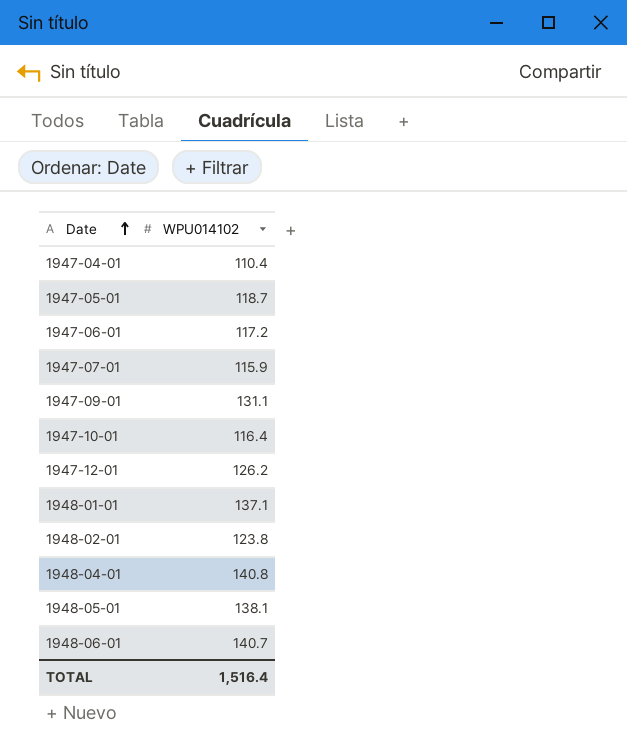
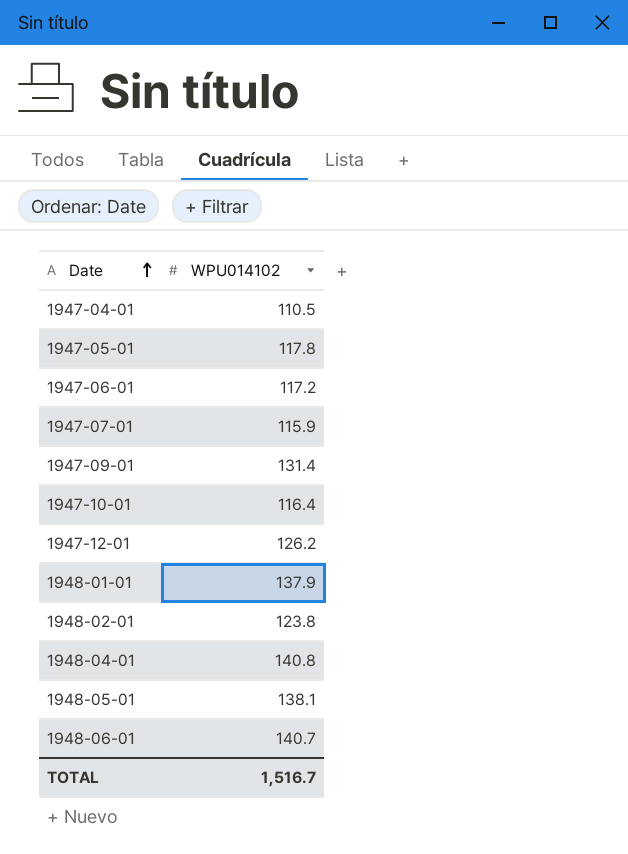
1947-04-01 | WPU014102: 110.4 -> 110.5
1947-05-01 | WPU014102: 118.7 -> 117.8
1947-09-01 | WPU014102: 131.1 -> 131.4
1948-01-01 | WPU014102: 137.1 -> 137.9
TOTAL | WPU014102: 1,516.4 -> 1,516.7

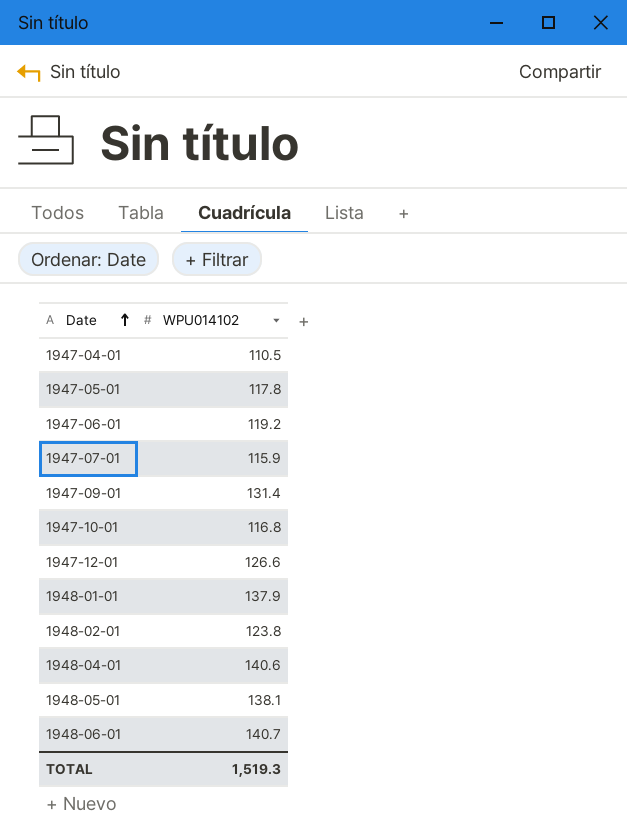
1947-06-01 | WPU014102: 117.2 -> 119.2
1947-10-01 | WPU014102: 116.4 -> 116.8
1947-12-01 | WPU014102: 126.2 -> 126.6
1948-04-01 | WPU014102: 140.8 -> 140.6
TOTAL | WPU014102: 1,516.7 -> 1,519.3

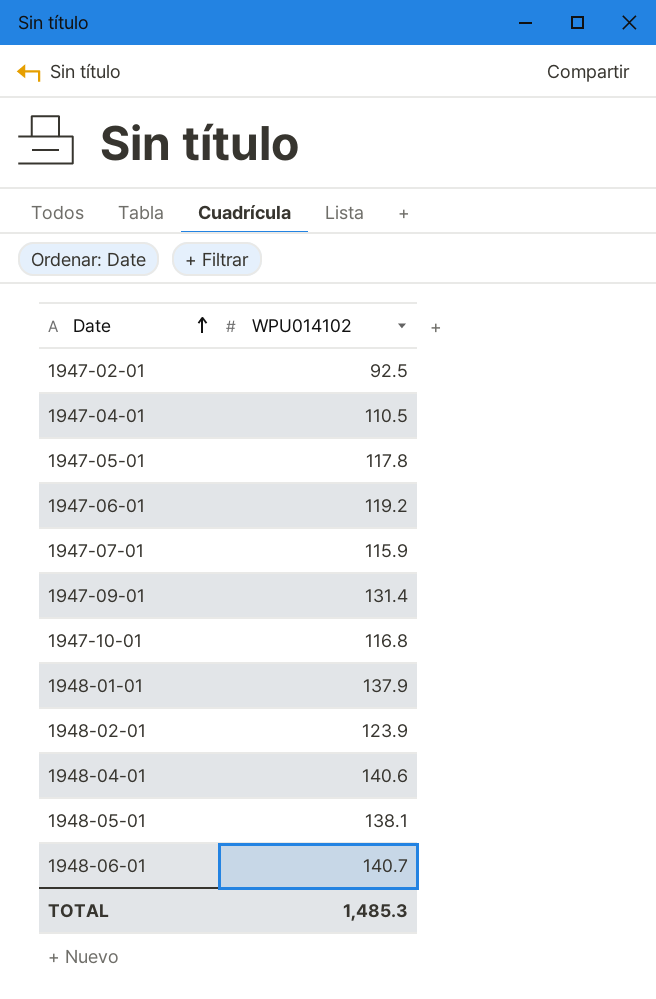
row 1947-12-01: 126.6 -> none
row 1947-02-01: none -> 92.5
1948-02-01 | WPU014102: 123.8 -> 123.9
TOTAL | WPU014102: 1,519.3 -> 1,485.3

